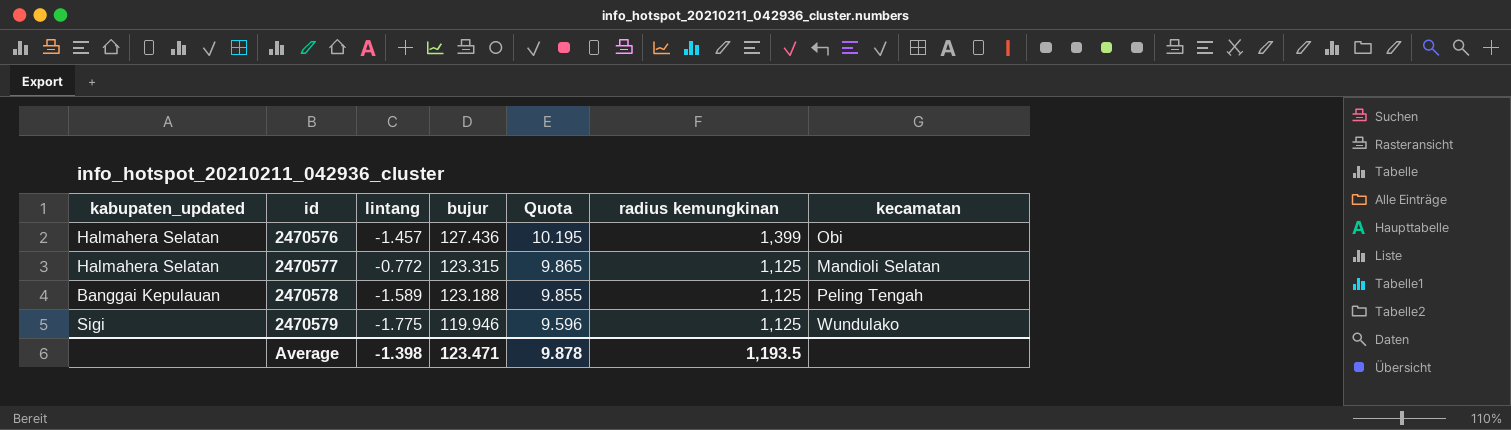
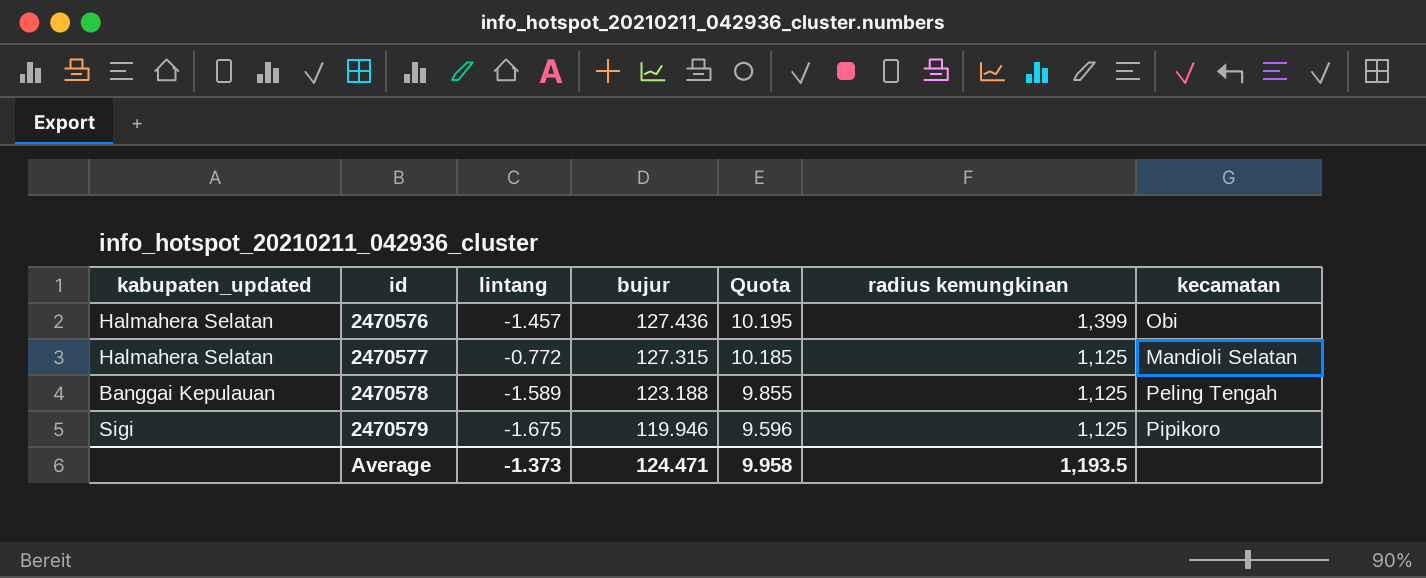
2470577 | bujur: 123.315 -> 127.315
2470577 | Quota: 9.865 -> 10.185
2470579 | lintang: -1.775 -> -1.675
2470579 | kecamatan: Wundulako -> Pipikoro
Average | lintang: -1.398 -> -1.373
Average | bujur: 123.471 -> 124.471
Average | Quota: 9.878 -> 9.958

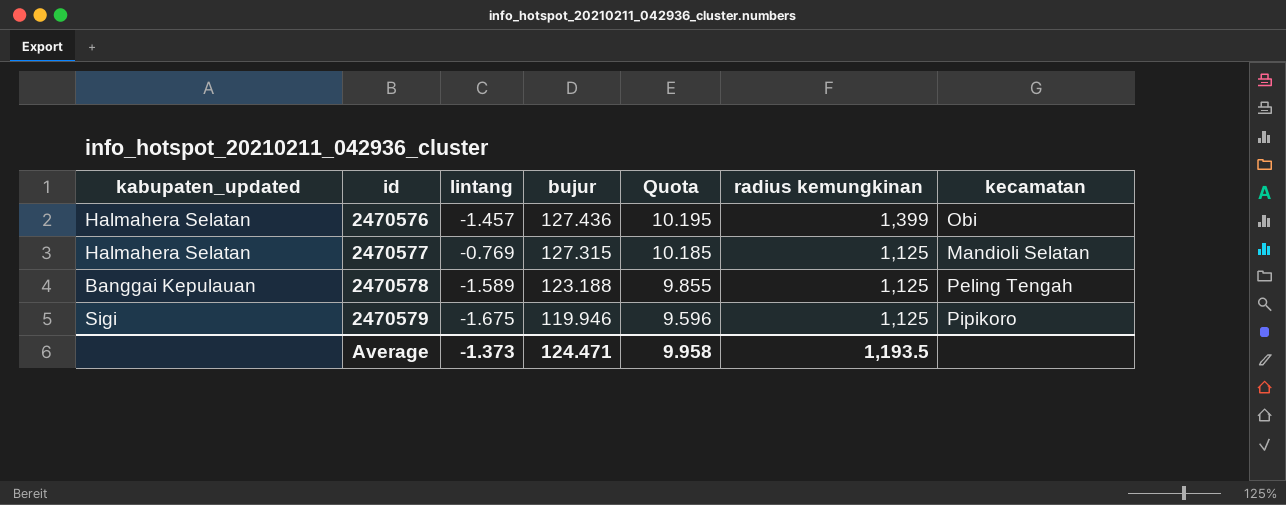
2470577 | lintang: -0.772 -> -0.769

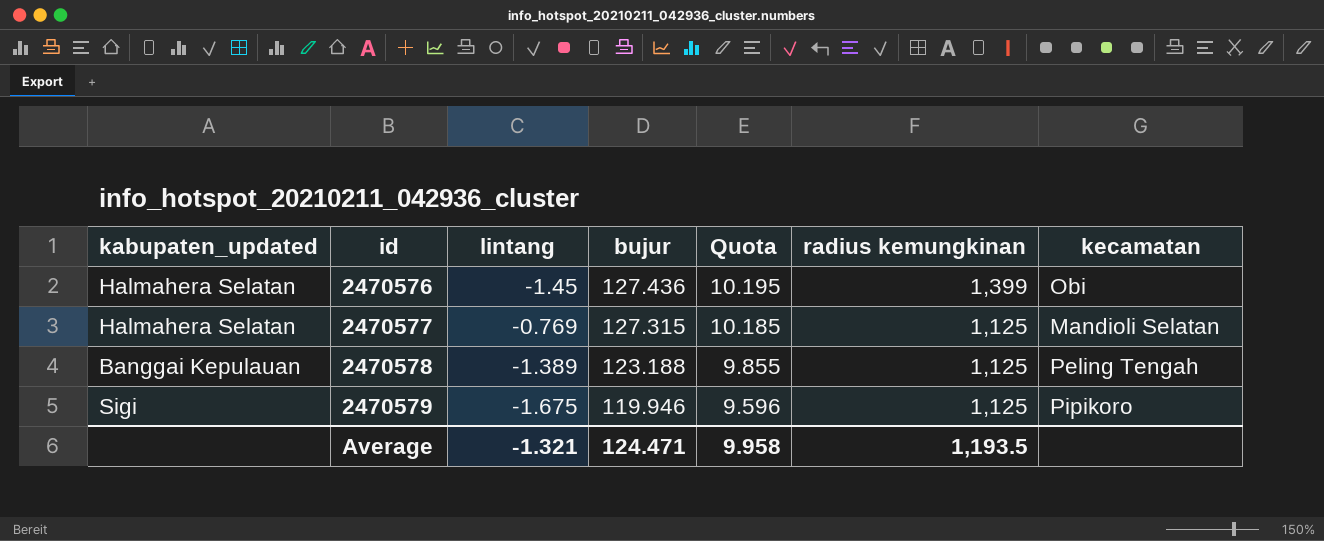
2470576 | lintang: -1.457 -> -1.45
2470578 | lintang: -1.589 -> -1.389
Average | lintang: -1.373 -> -1.321

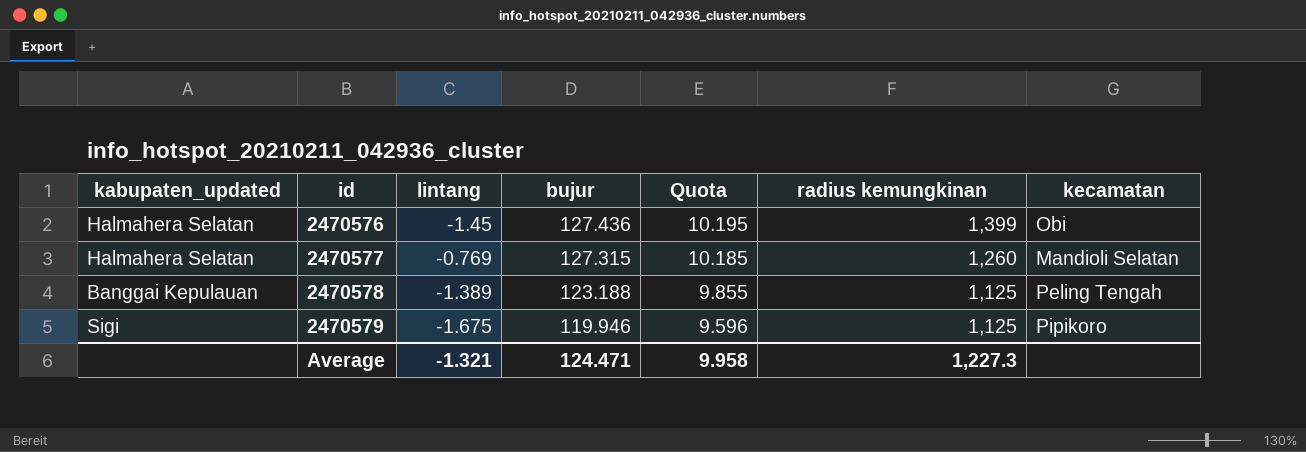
2470577 | radius kemungkinan: 1,125 -> 1,260
Average | radius kemungkinan: 1,193.5 -> 1,227.3

